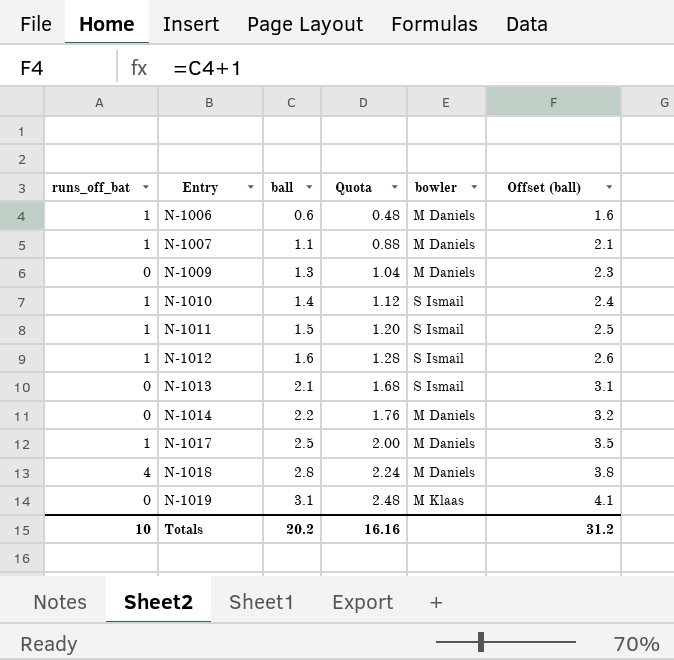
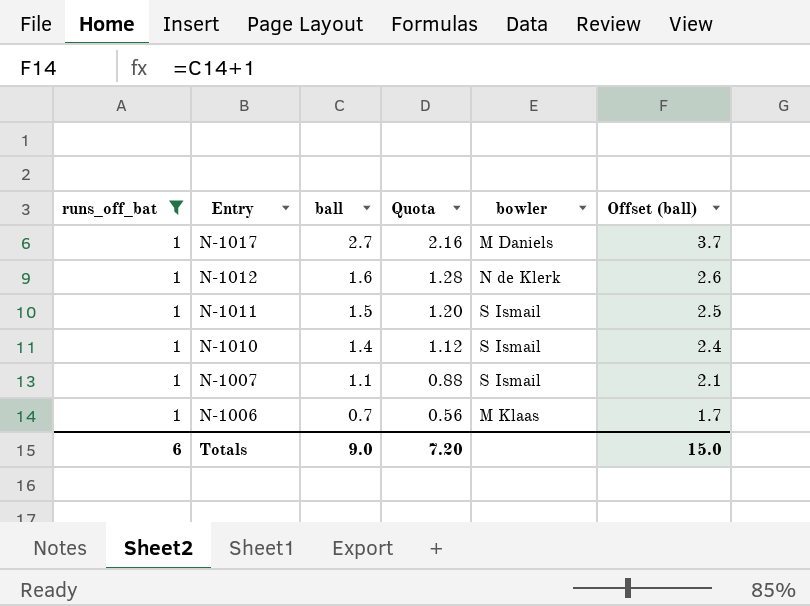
filter: none -> runs_off_bat = 1
row order: Entry ascending -> Entry descending
N-1017 | ball: 2.5 -> 2.7
N-1017 | Quota: 2.00 -> 2.16
N-1017 | Offset (ball): 3.5 -> 3.7
N-1012 | bowler: S Ismail -> N de Klerk
N-1007 | bowler: M Daniels -> S Ismail
N-1006 | ball: 0.6 -> 0.7
N-1006 | Quota: 0.48 -> 0.56
N-1006 | bowler: M Daniels -> M Klaas
N-1006 | Offset (ball): 1.6 -> 1.7
Totals | runs_off_bat: 10 -> 6
Totals | ball: 20.2 -> 9.0
Totals | Quota: 16.16 -> 7.20
Totals | Offset (ball): 31.2 -> 15.0

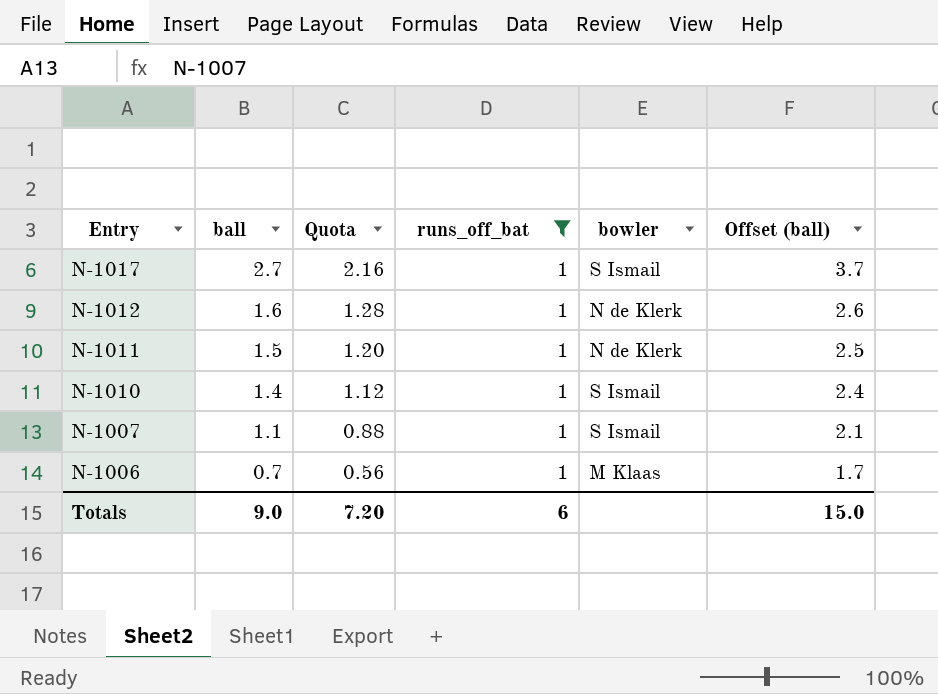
column runs_off_bat | position: 1 -> 4
N-1017 | bowler: M Daniels -> S Ismail
N-1011 | bowler: S Ismail -> N de Klerk

